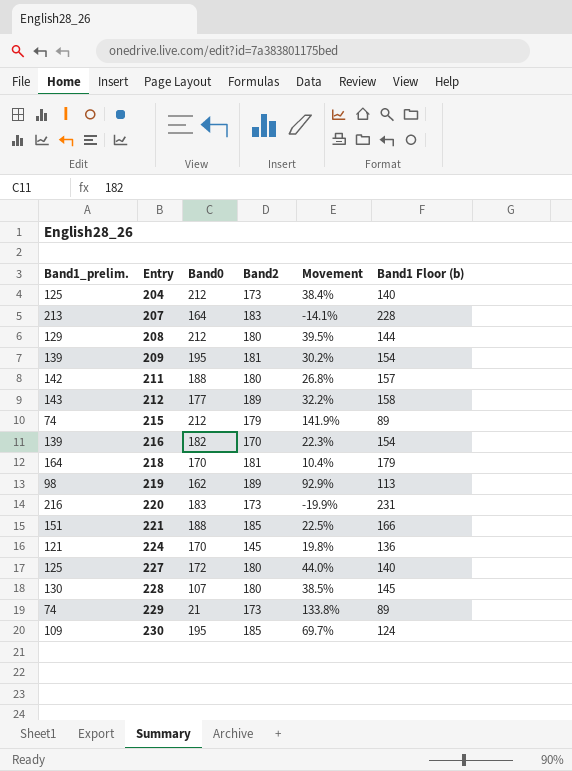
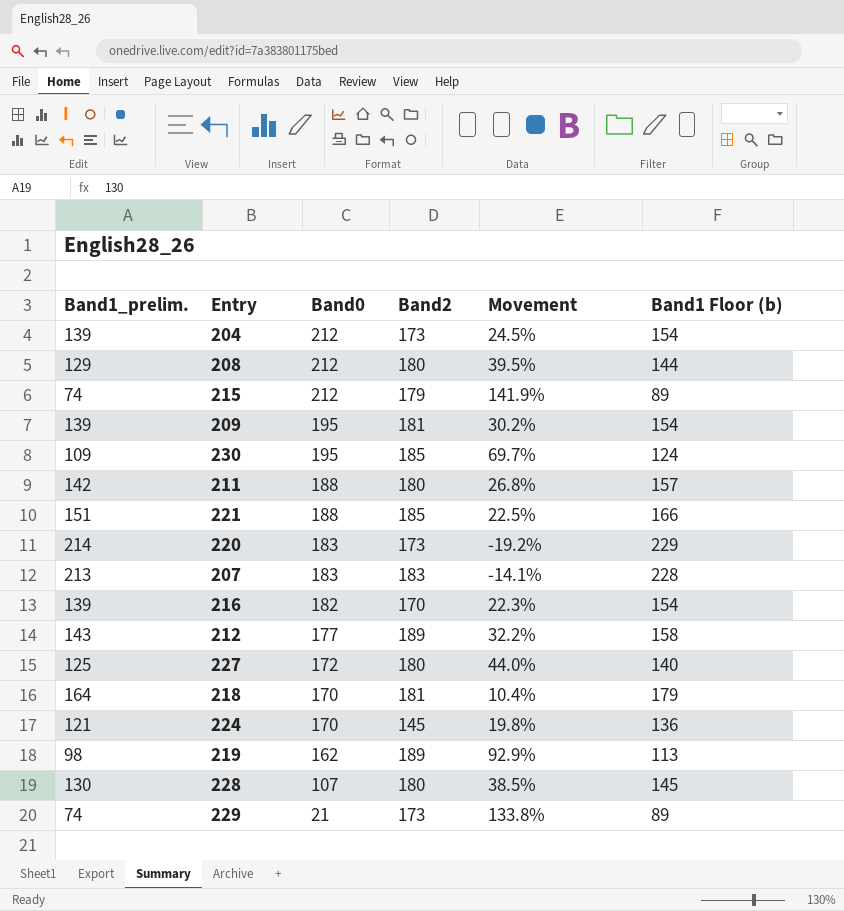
row order: Entry ascending -> Band0 descending
204 | Band1_prelim.: 125 -> 139
204 | Movement: 38.4% -> 24.5%
204 | Band1 Floor (b): 140 -> 154
220 | Band1_prelim.: 216 -> 214
220 | Movement: -19.9% -> -19.2%
220 | Band1 Floor (b): 231 -> 229
207 | Band0: 164 -> 183

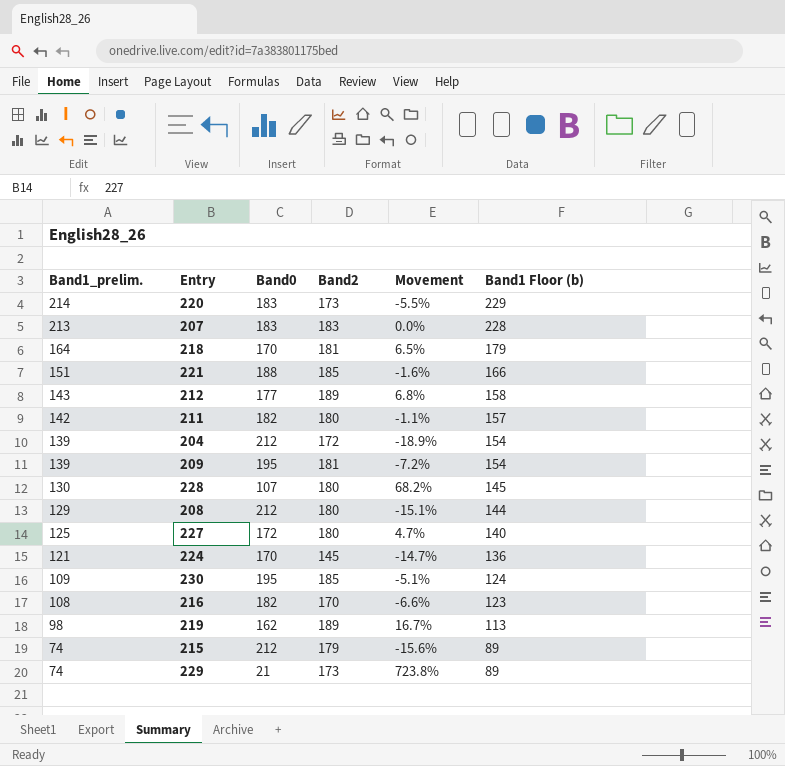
row order: Band0 descending -> Band1_prelim. descending
column Movement | formula: ([Band2] - [Band1_prelim.]) / [Band1_prelim.] -> ([Band2] - [Band0]) / [Band0]
211 | Band0: 188 -> 182
204 | Band2: 173 -> 172
216 | Band1_prelim.: 139 -> 108
216 | Band1 Floor (b): 154 -> 123

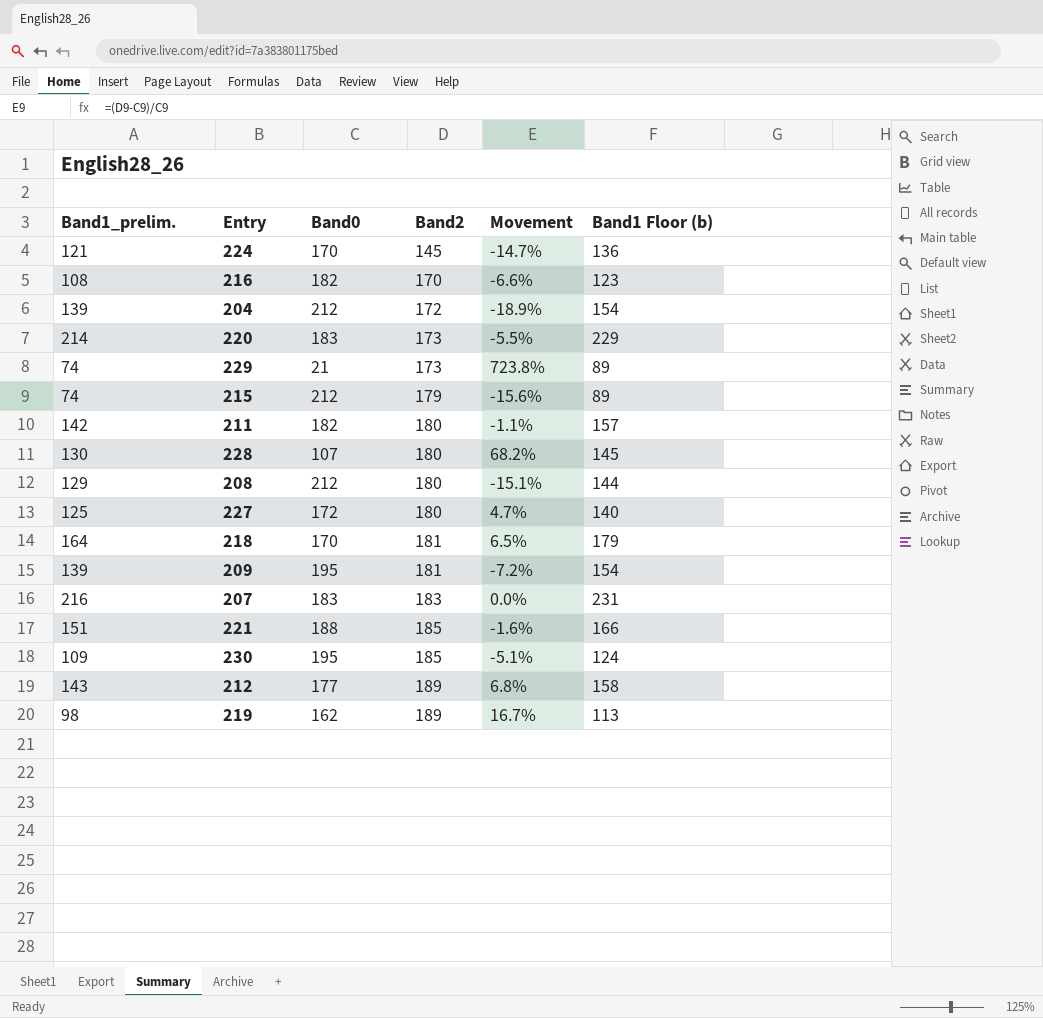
row order: Band1_prelim. descending -> Band2 ascending
207 | Band1_prelim.: 213 -> 216
207 | Band1 Floor (b): 228 -> 231

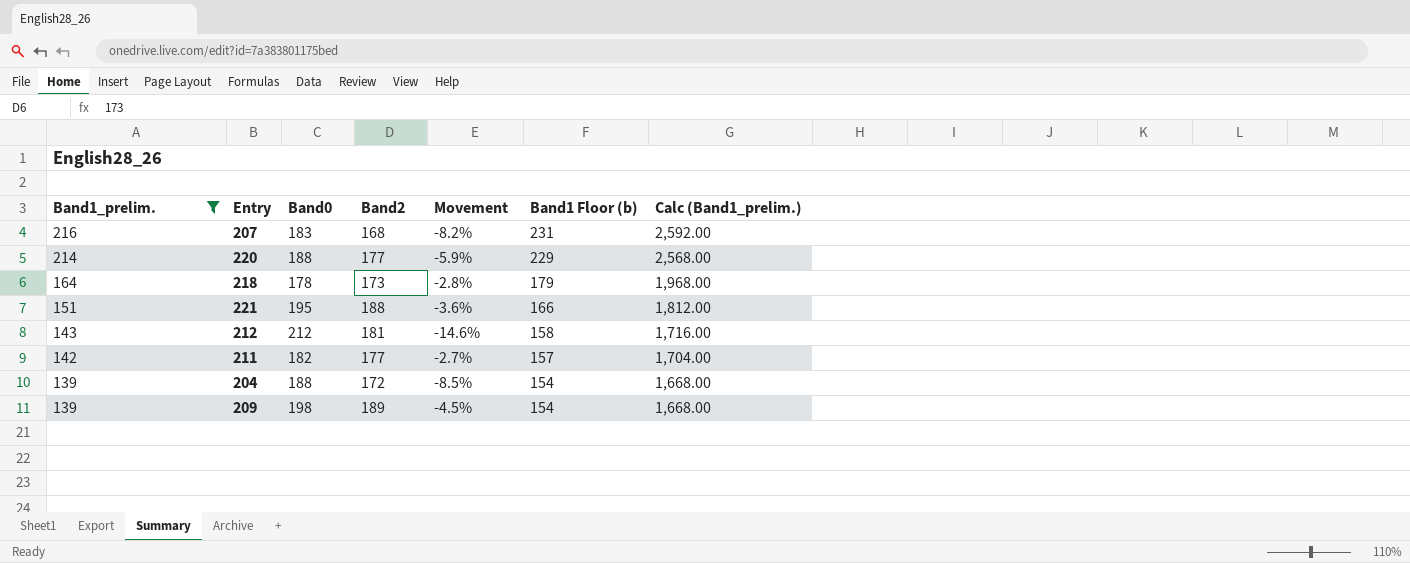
filter: none -> Band1_prelim. >= 139
row order: Band2 ascending -> Band1_prelim. descending
column Calc (Band1_prelim.) | formula: none -> [Band1_prelim.] * 12
207 | Band2: 183 -> 168
207 | Movement: 0.0% -> -8.2%
220 | Band0: 183 -> 188
220 | Band2: 173 -> 177
220 | Movement: -5.5% -> -5.9%
218 | Band0: 170 -> 178
218 | Band2: 181 -> 173
218 | Movement: 6.5% -> -2.8%
221 | Band0: 188 -> 195
221 | Band2: 185 -> 188
221 | Movement: -1.6% -> -3.6%
212 | Band0: 177 -> 212
212 | Band2: 189 -> 181
212 | Movement: 6.8% -> -14.6%
211 | Band2: 180 -> 177
211 | Movement: -1.1% -> -2.7%
204 | Band0: 212 -> 188
204 | Movement: -18.9% -> -8.5%
209 | Band0: 195 -> 198
209 | Band2: 181 -> 189
209 | Movement: -7.2% -> -4.5%

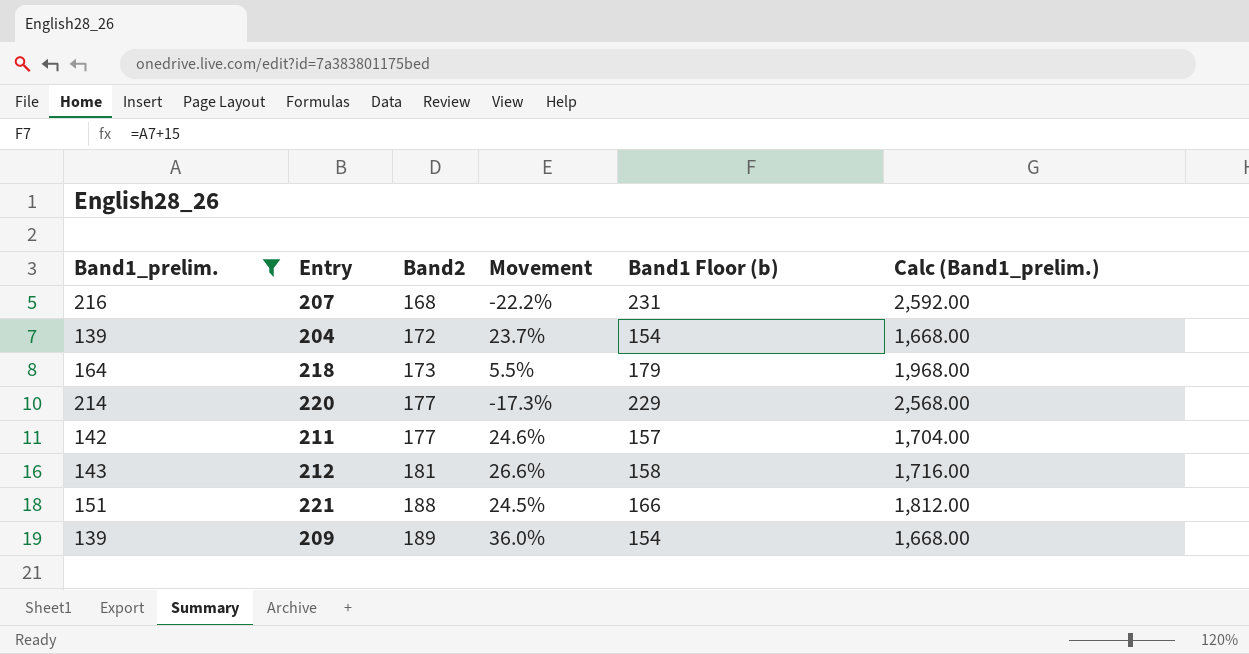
row order: Band1_prelim. descending -> Band2 ascending
column Band0 | position: 3 -> none
column Movement | formula: ([Band2] - [Band0]) / [Band0] -> ([Band2] - [Band1_prelim.]) / [Band1_prelim.]

